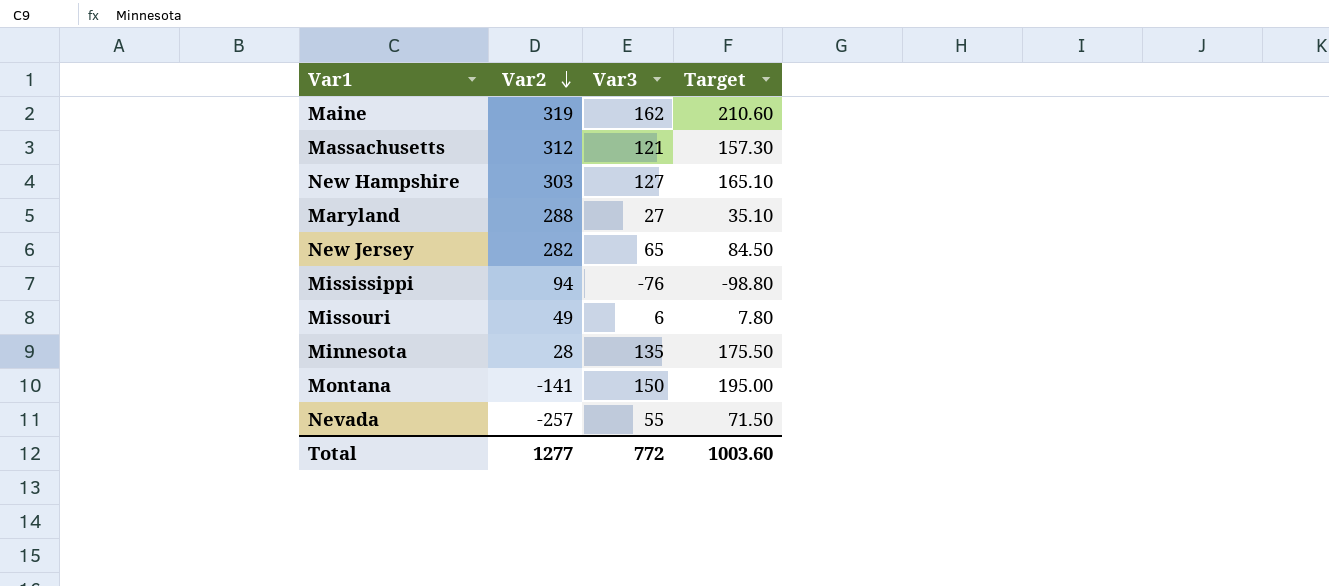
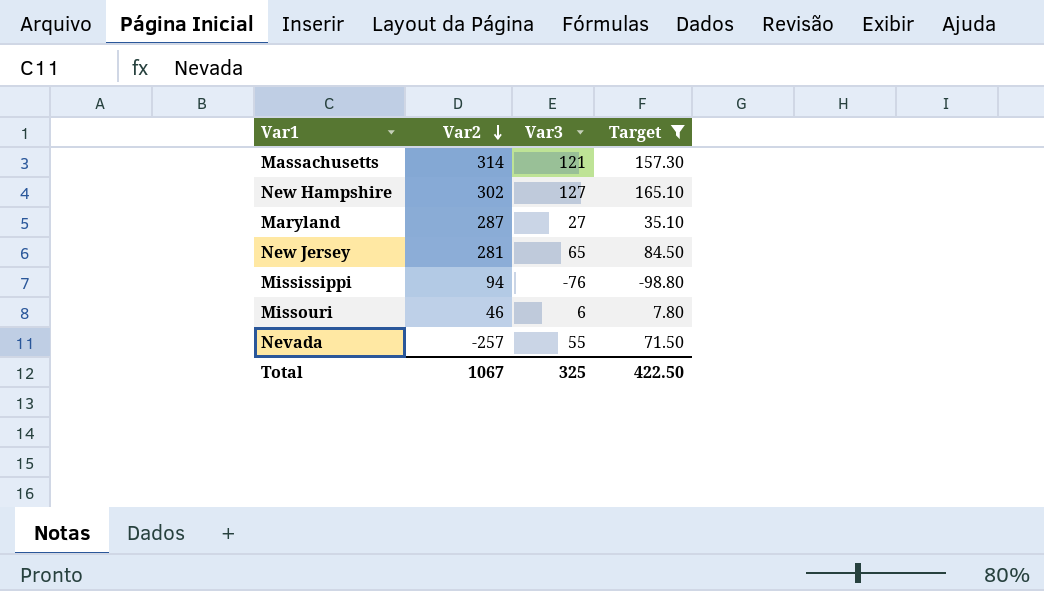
filter: none -> Target <= 165.10
Massachusetts | Var2: 312 -> 314
New Hampshire | Var2: 303 -> 302
Maryland | Var2: 288 -> 287
New Jersey | Var2: 282 -> 281
Missouri | Var2: 49 -> 46
Total | Var2: 1277 -> 1067
Total | Var3: 772 -> 325
Total | Target: 1003.60 -> 422.50

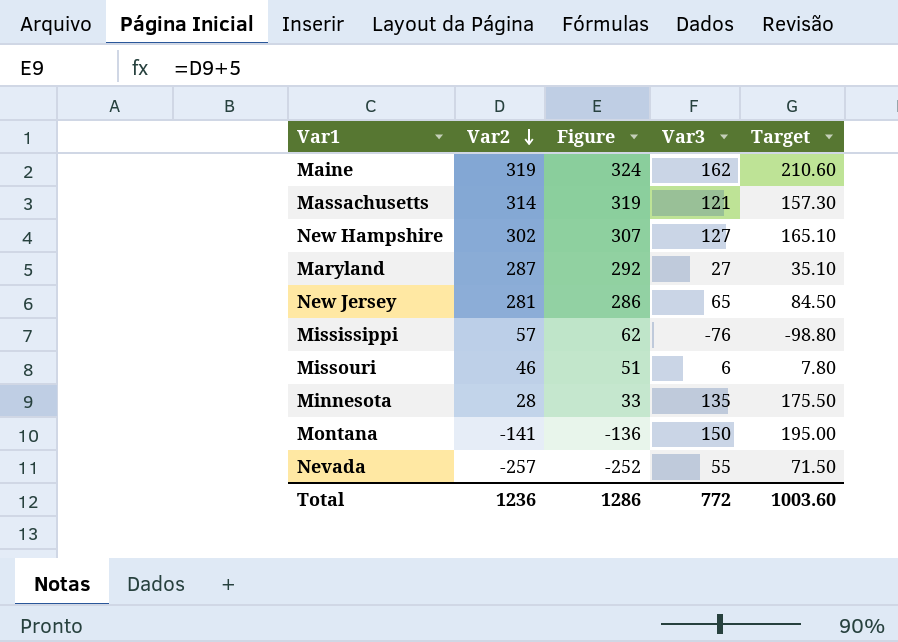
filter: Target <= 165.10 -> none
column Figure | formula: none -> [Var2] + 5
Mississippi | Var2: 94 -> 57
Total | Var2: 1067 -> 1236
Total | Var3: 325 -> 772
Total | Target: 422.50 -> 1003.60

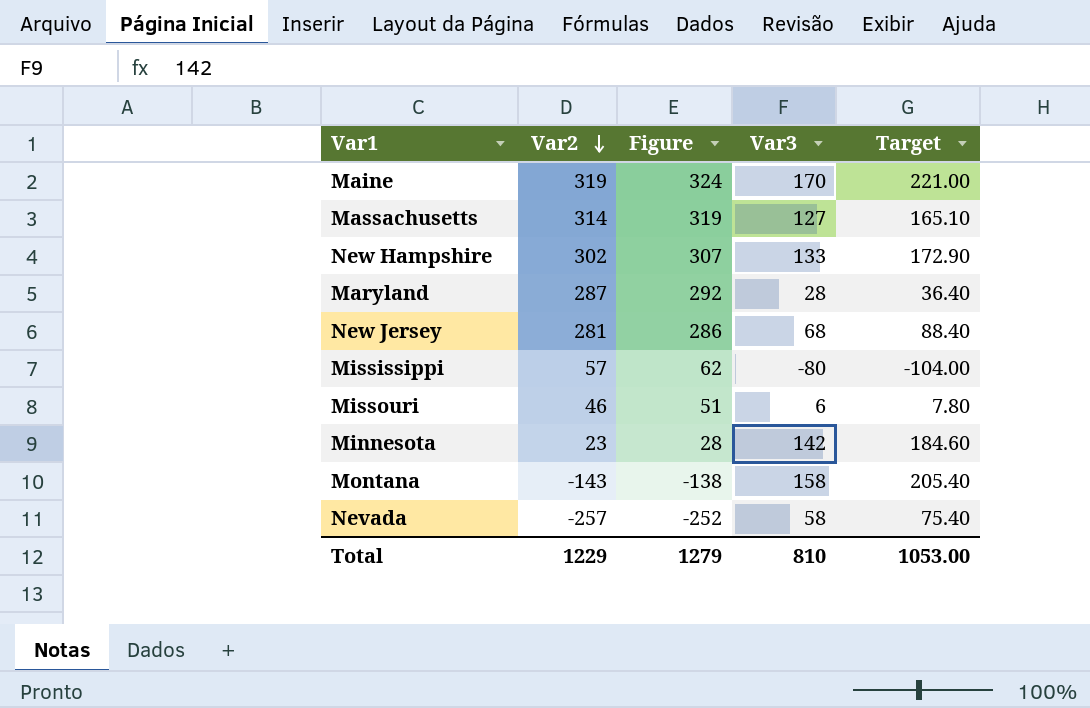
Maine | Var3: 162 -> 170
Maine | Target: 210.60 -> 221.00
Massachusetts | Var3: 121 -> 127
Massachusetts | Target: 157.30 -> 165.10
New Hampshire | Var3: 127 -> 133
New Hampshire | Target: 165.10 -> 172.90
Maryland | Var3: 27 -> 28
Maryland | Target: 35.10 -> 36.40
New Jersey | Var3: 65 -> 68
New Jersey | Target: 84.50 -> 88.40
Mississippi | Var3: -76 -> -80
Mississippi | Target: -98.80 -> -104.00
Minnesota | Var2: 28 -> 23
Minnesota | Figure: 33 -> 28
Minnesota | Var3: 135 -> 142
Minnesota | Target: 175.50 -> 184.60
Montana | Var2: -141 -> -143
Montana | Figure: -136 -> -138
Montana | Var3: 150 -> 158
Montana | Target: 195.00 -> 205.40
Nevada | Var3: 55 -> 58
Nevada | Target: 71.50 -> 75.40
Total | Var2: 1236 -> 1229
Total | Figure: 1286 -> 1279
Total | Var3: 772 -> 810
Total | Target: 1003.60 -> 1053.00

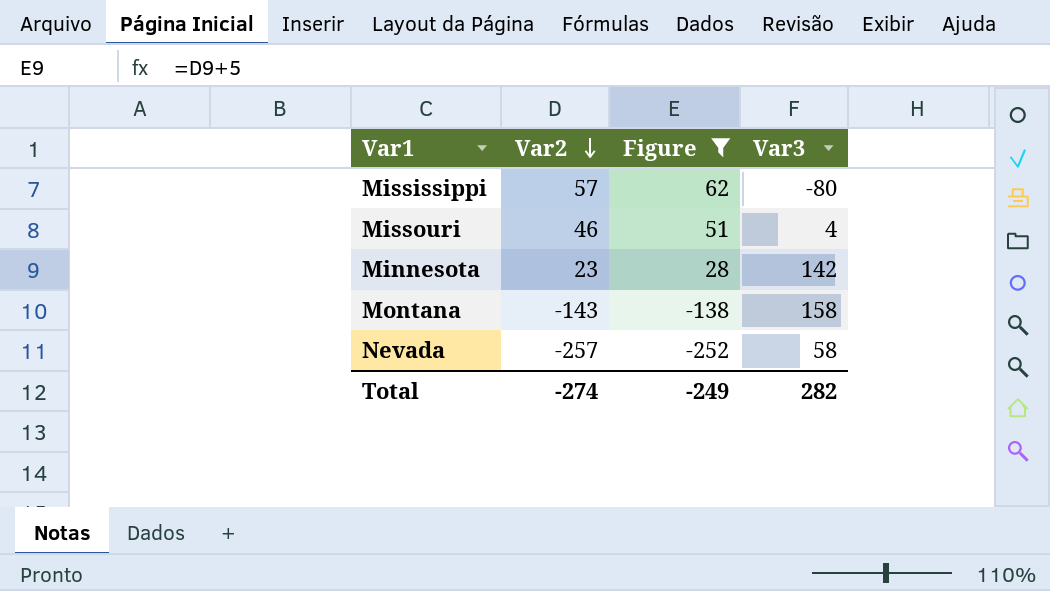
filter: none -> Figure <= 62
column Target | formula: [Var3] * 1.3 -> none
Missouri | Var3: 6 -> 4
Total | Var2: 1229 -> -274
Total | Figure: 1279 -> -249
Total | Var3: 810 -> 282

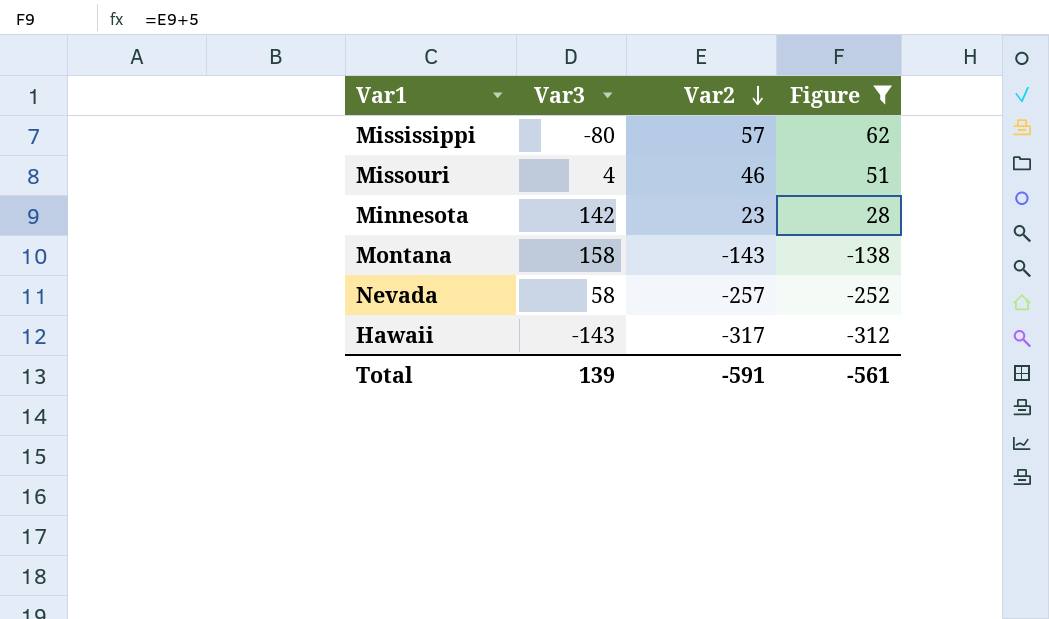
column Var3 | position: 4 -> 2
row Hawaii: none -> -143 | -317 | -312
Total | Var3: 282 -> 139
Total | Var2: -274 -> -591
Total | Figure: -249 -> -561

